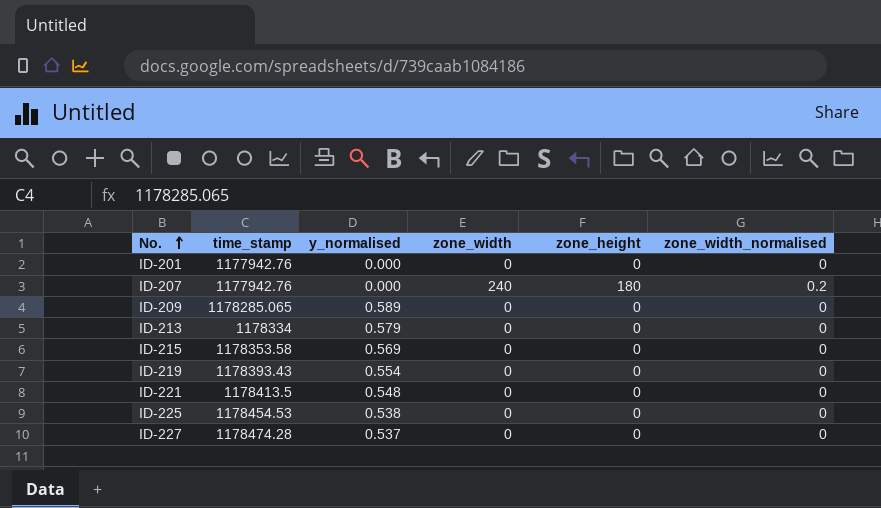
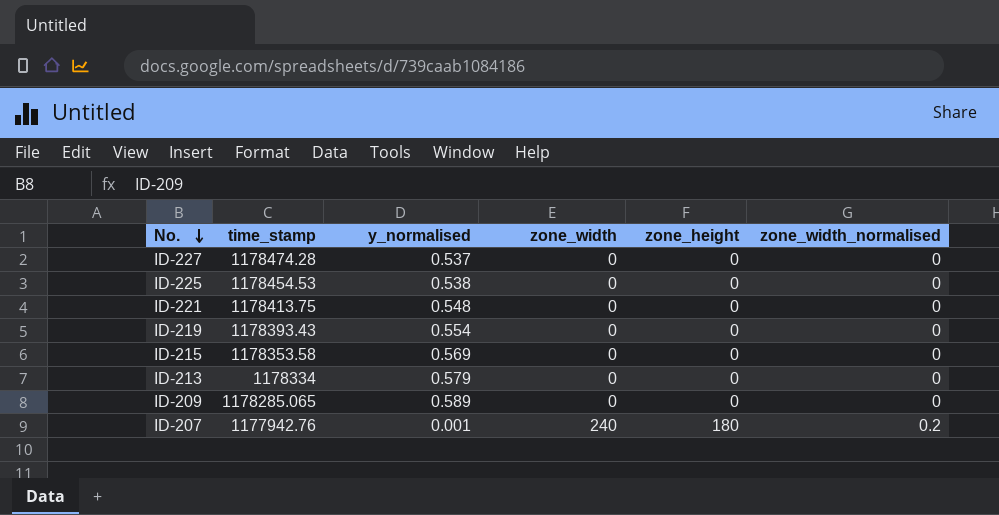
row order: No. ascending -> No. descending
row ID-201: 1177942.76 | 0.000 | 0 | 0 | 0 -> none
ID-221 | time_stamp: 1178413.5 -> 1178413.75
ID-207 | y_normalised: 0.000 -> 0.001

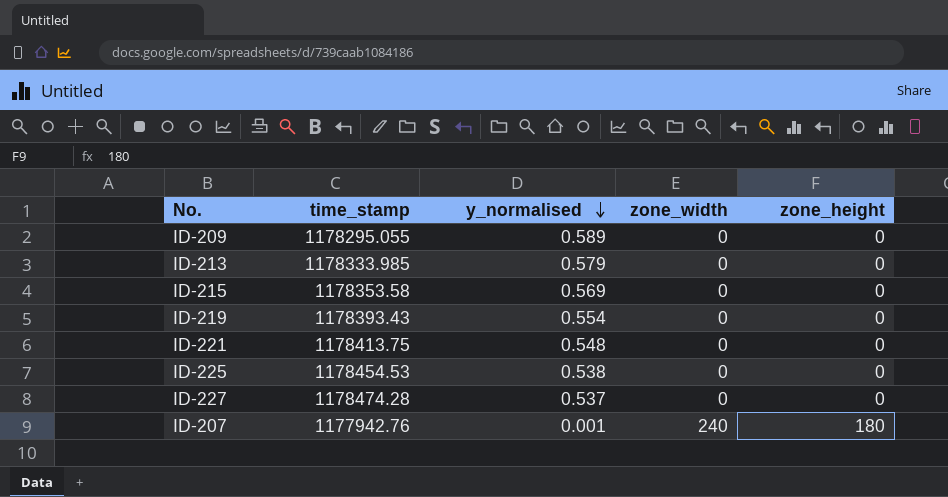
row order: No. descending -> y_normalised descending
column zone_width_normalised | position: 6 -> none
ID-209 | time_stamp: 1178285.065 -> 1178295.055
ID-213 | time_stamp: 1178334 -> 1178333.985

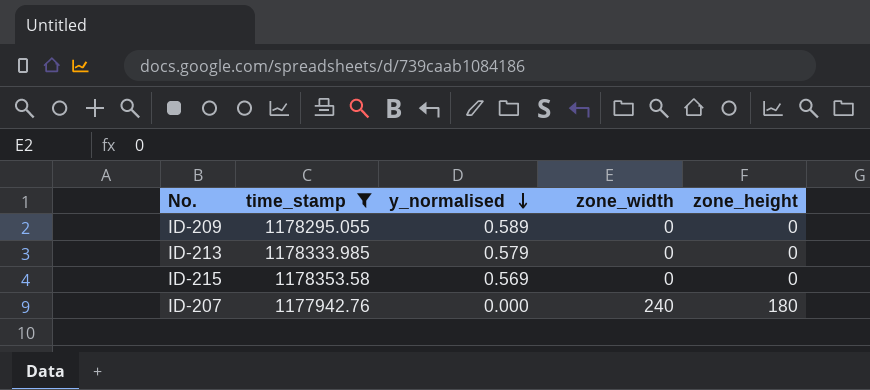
filter: none -> time_stamp <= 1178353.58
ID-207 | y_normalised: 0.001 -> 0.000

